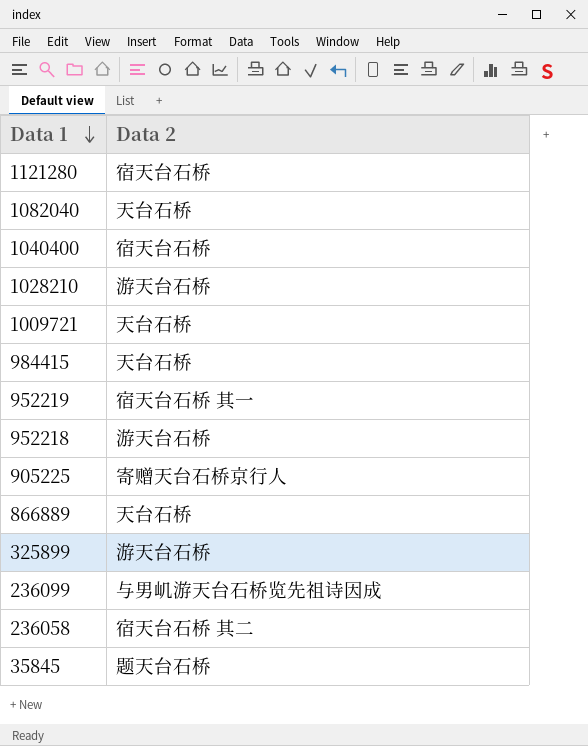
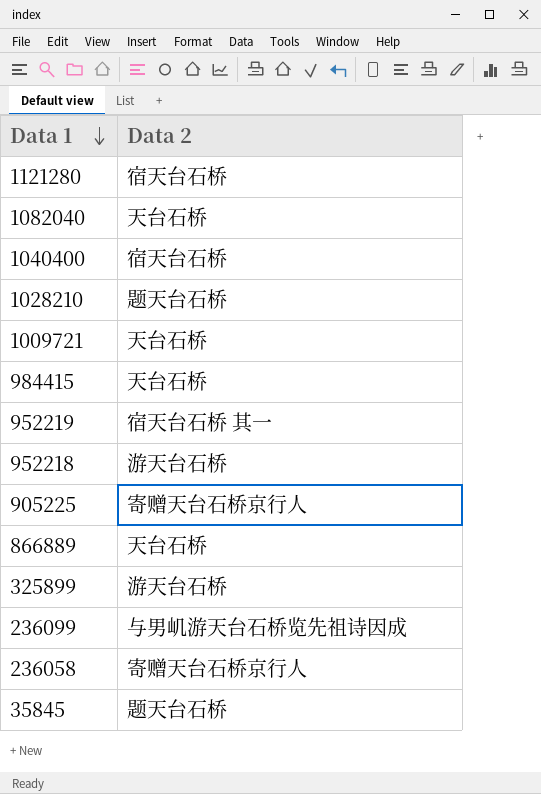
1028210 | Data 2: 游天台石桥 -> 题天台石桥
236058 | Data 2: 宿天台石桥 其二 -> 寄赠天台石桥京行人

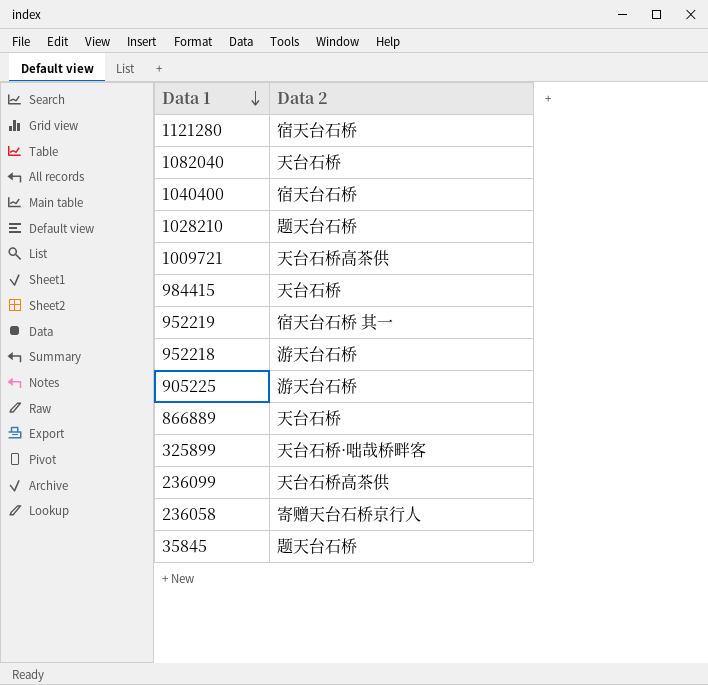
1009721 | Data 2: 天台石桥 -> 天台石桥高茶供
905225 | Data 2: 寄赠天台石桥京行人 -> 游天台石桥
325899 | Data 2: 游天台石桥 -> 天台石桥·咄哉桥畔客
236099 | Data 2: 与男㞦游天台石桥览先祖诗因成 -> 天台石桥高茶供

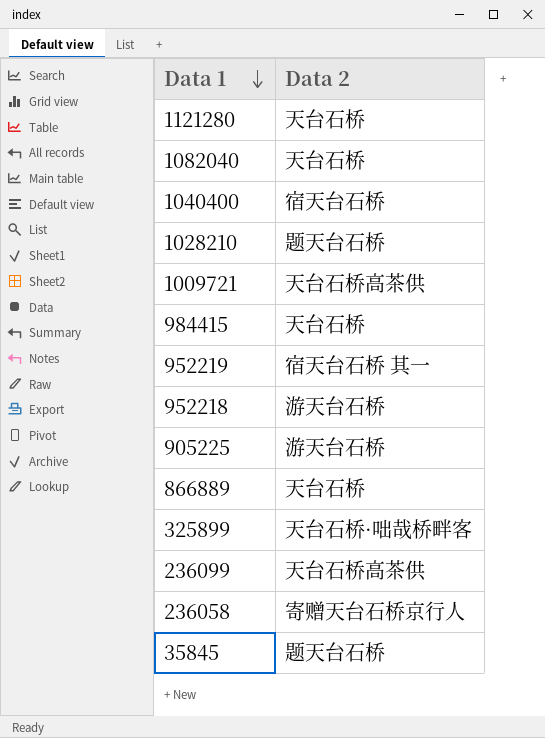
1121280 | Data 2: 宿天台石桥 -> 天台石桥

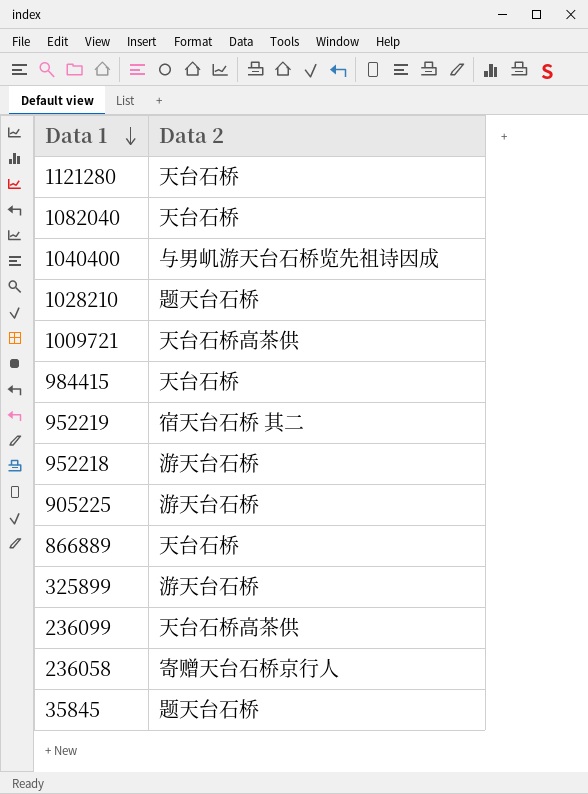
1040400 | Data 2: 宿天台石桥 -> 与男㞦游天台石桥览先祖诗因成
952219 | Data 2: 宿天台石桥 其一 -> 宿天台石桥 其二
325899 | Data 2: 天台石桥·咄哉桥畔客 -> 游天台石桥

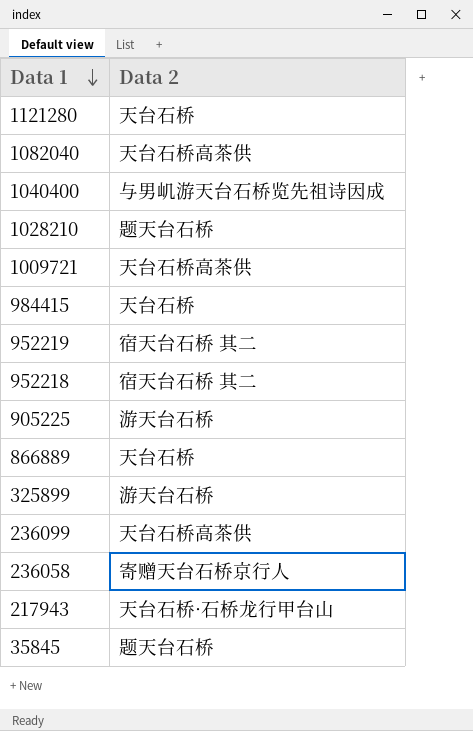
1082040 | Data 2: 天台石桥 -> 天台石桥高茶供
952218 | Data 2: 游天台石桥 -> 宿天台石桥 其二
row 217943: none -> 天台石桥·石桥龙行甲台山

